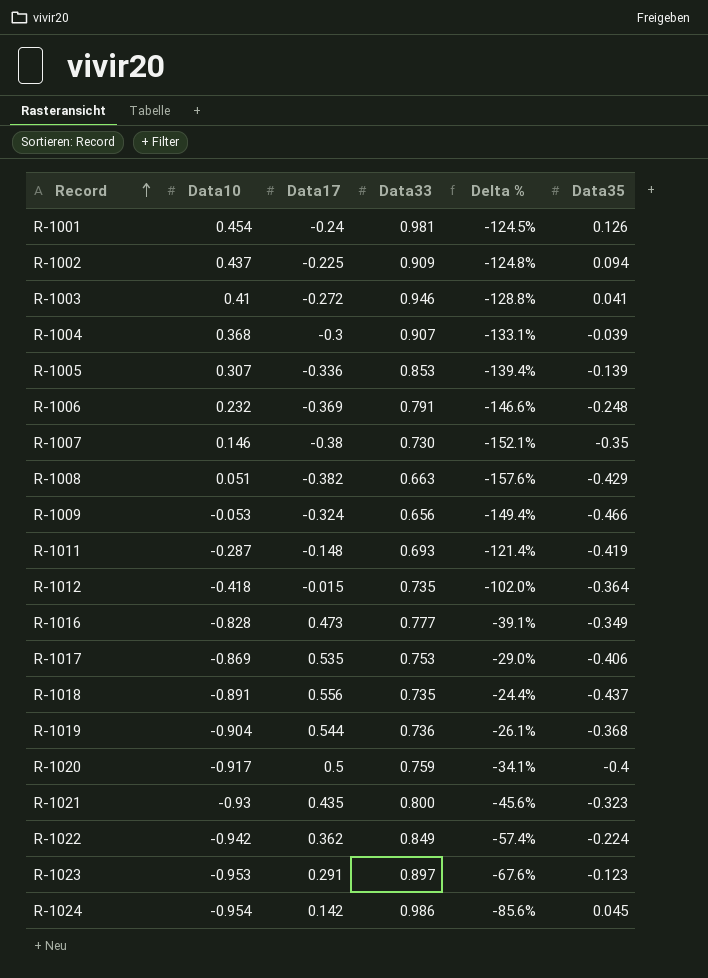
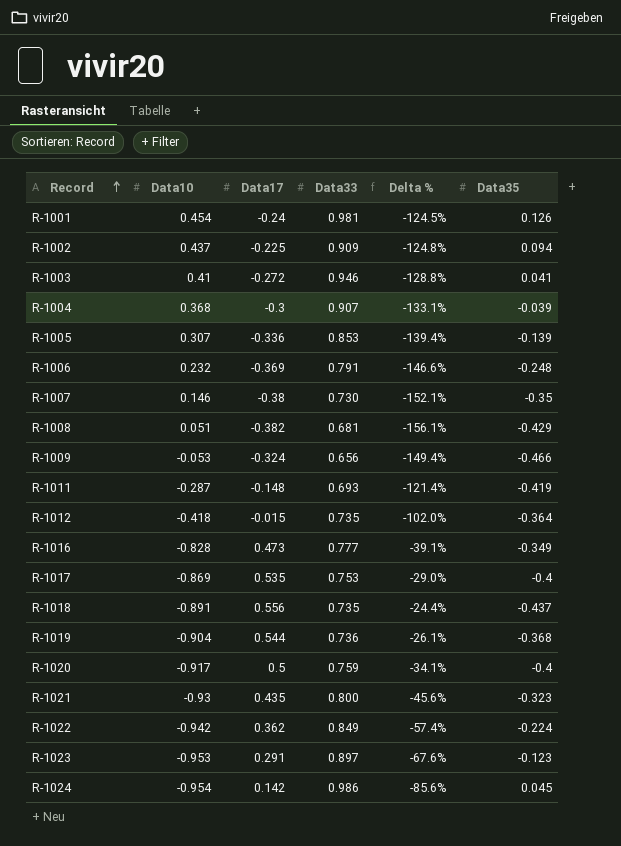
R-1008 | Data33: 0.663 -> 0.681
R-1008 | Delta %: -157.6% -> -156.1%
R-1017 | Data35: -0.406 -> -0.4

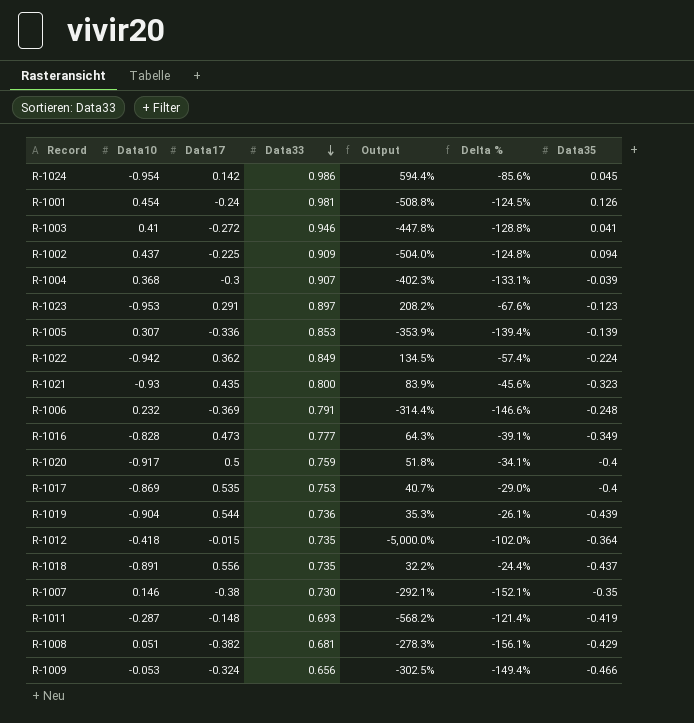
row order: Record ascending -> Data33 descending
column Output | formula: none -> ([Data33] - [Data17]) / [Data17]
R-1019 | Data35: -0.368 -> -0.439

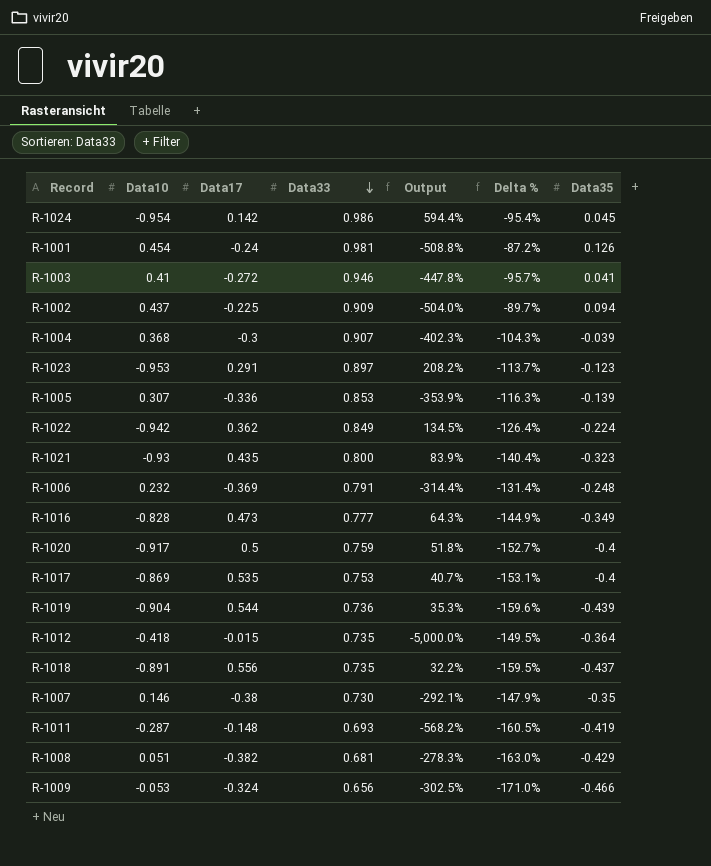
column Delta % | formula: ([Data17] - [Data33]) / [Data33] -> ([Data35] - [Data33]) / [Data33]

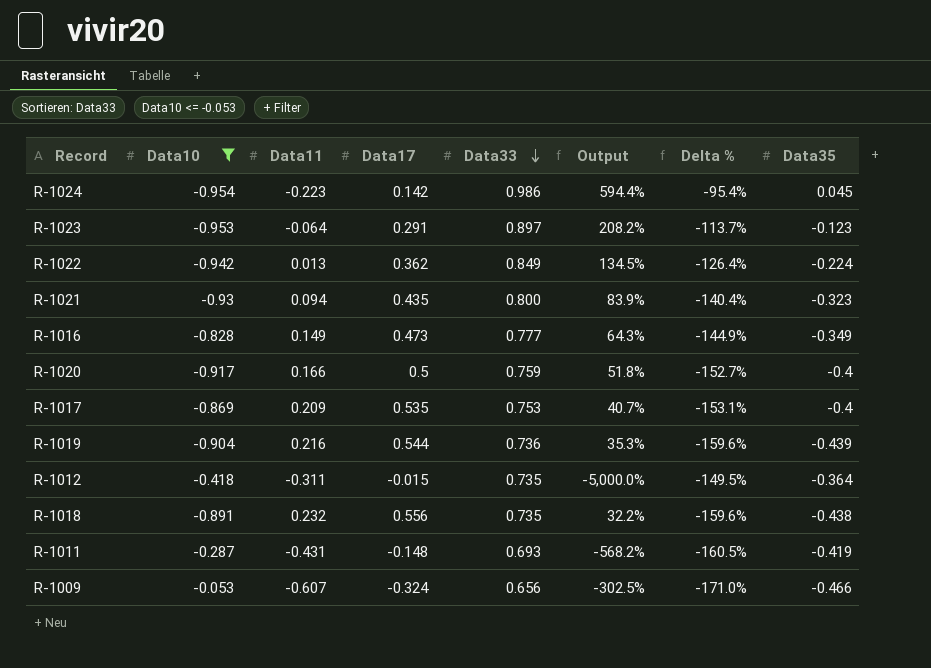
filter: none -> Data10 <= -0.053
column Data11 | position: none -> 3
R-1018 | Delta %: -159.5% -> -159.6%
R-1018 | Data35: -0.437 -> -0.438

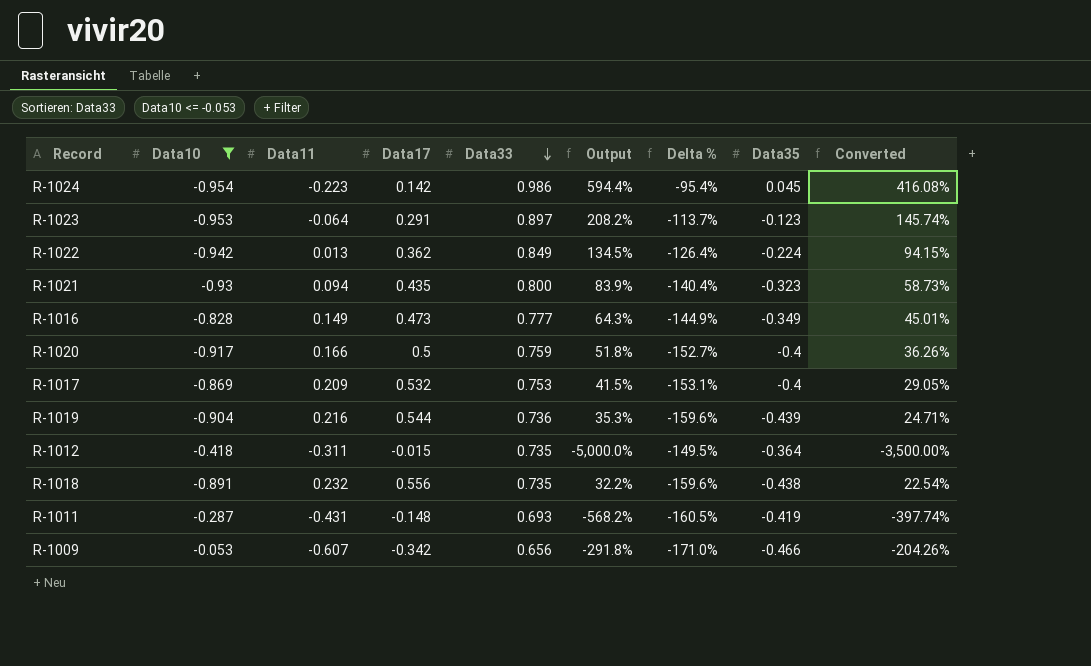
column Converted | formula: none -> [Output] * 0.7
R-1017 | Data17: 0.535 -> 0.532
R-1017 | Output: 40.7% -> 41.5%
R-1009 | Data17: -0.324 -> -0.342
R-1009 | Output: -302.5% -> -291.8%

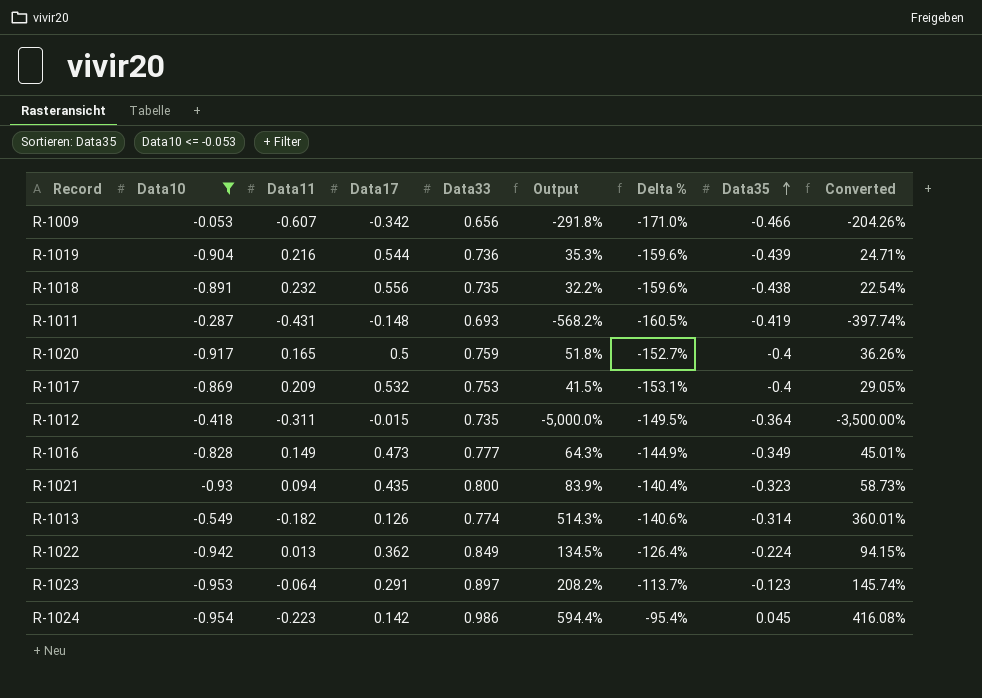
row order: Data33 descending -> Data35 ascending
R-1020 | Data11: 0.166 -> 0.165
row R-1013: none -> -0.549 | -0.182 | 0.126 | 0.774 | 514.3% | -140.6% | -0.314 | 360.01%

